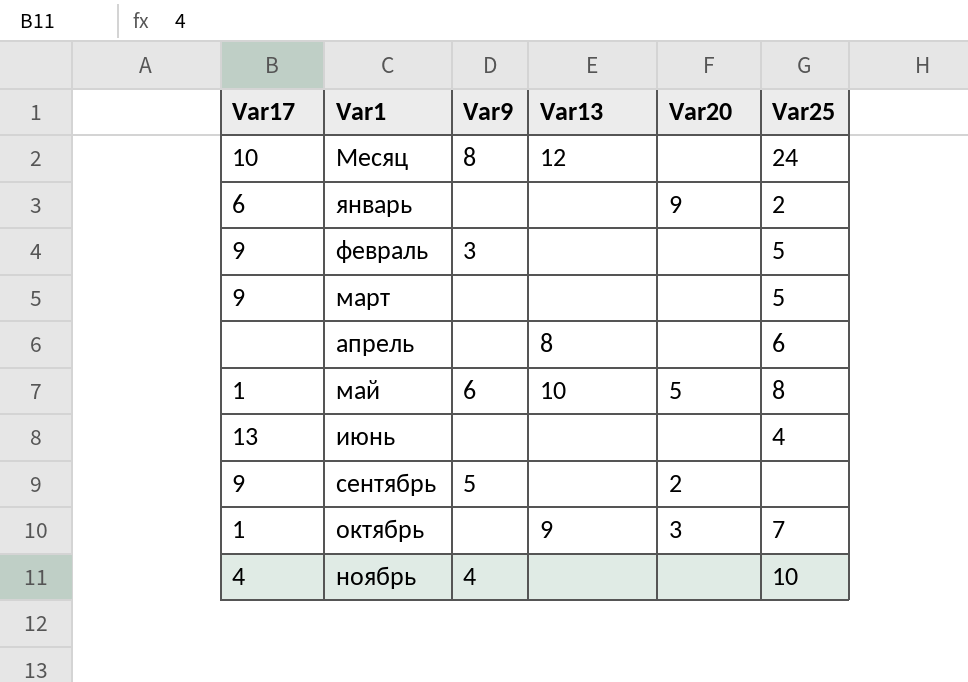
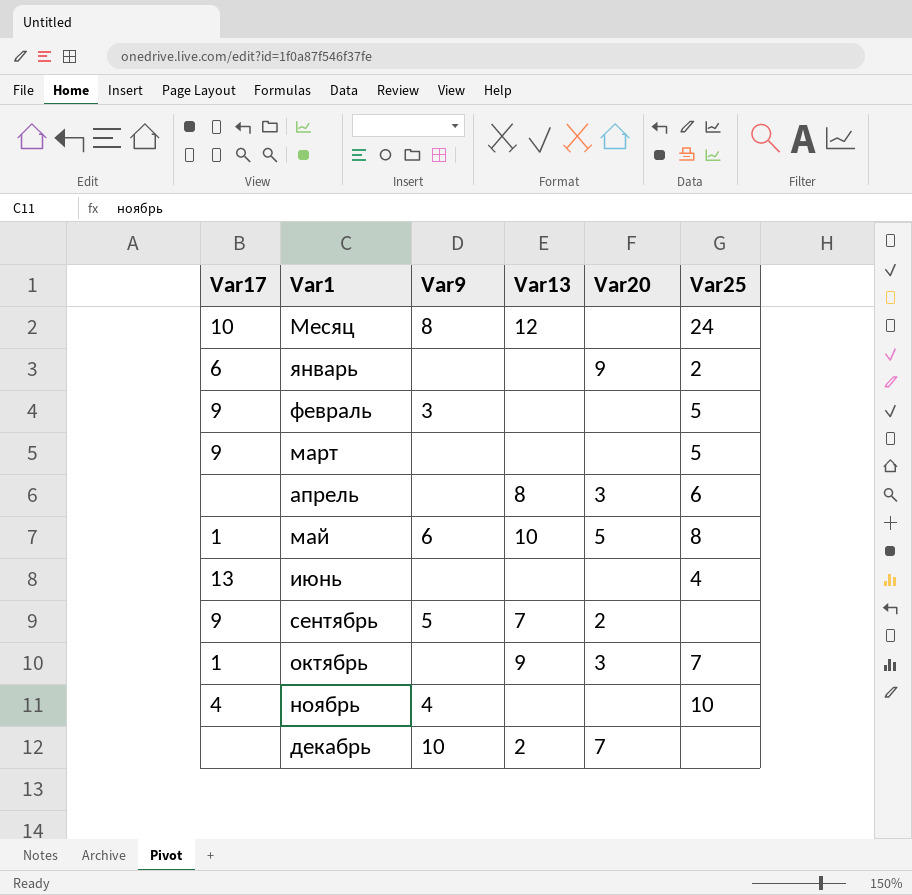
апрель | Var20: none -> 3
сентябрь | Var13: none -> 7
row декабрь: none -> none | 10 | 2 | 7 | none

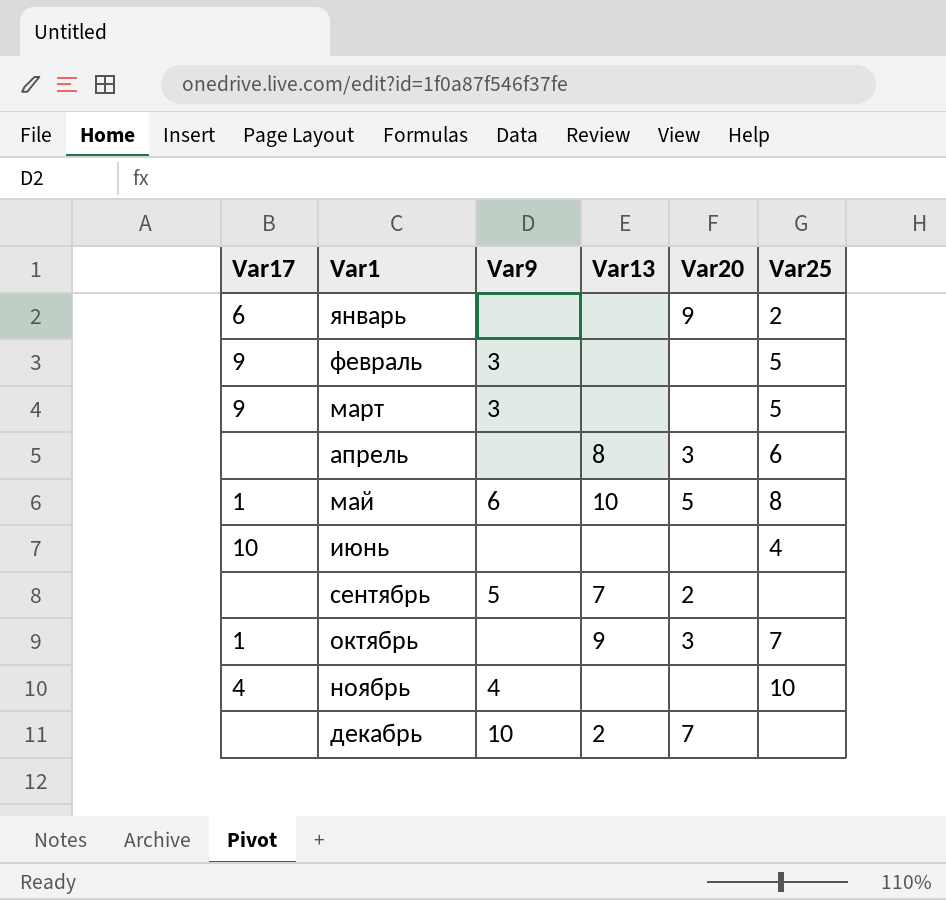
row Месяц: 10 | 8 | 12 | none | 24 -> none
март | Var9: none -> 3
июнь | Var17: 13 -> 10
сентябрь | Var17: 9 -> none

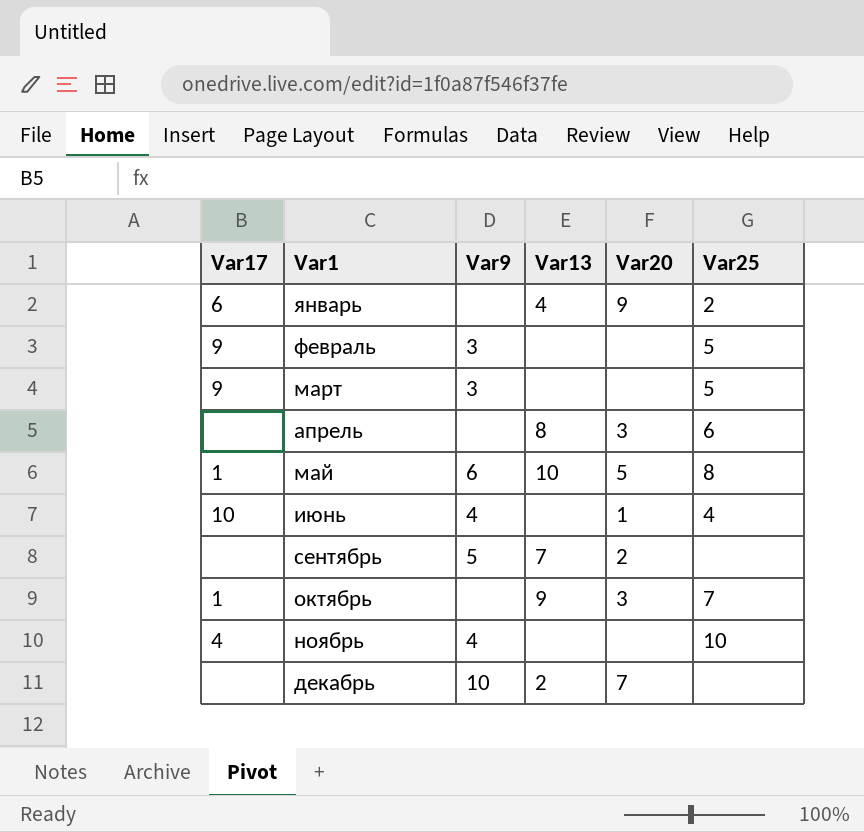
январь | Var13: none -> 4
июнь | Var9: none -> 4
июнь | Var20: none -> 1

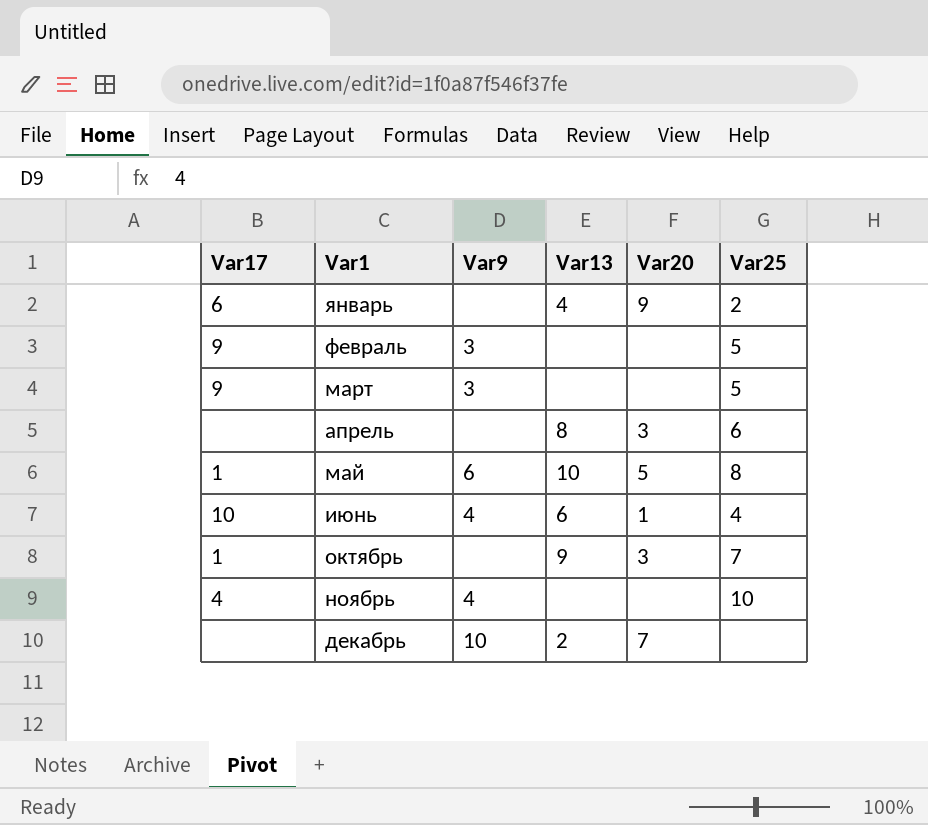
row сентябрь: none | 5 | 7 | 2 | none -> none
июнь | Var13: none -> 6

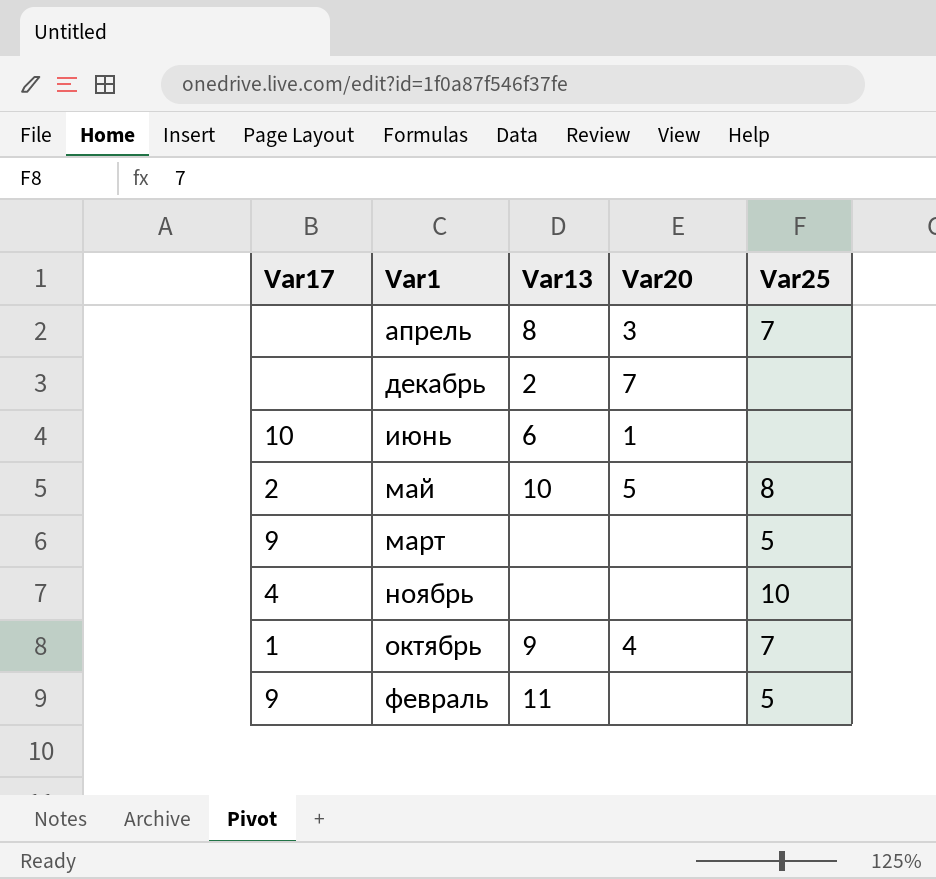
row order: none -> Var1 ascending
column Var9 | position: 3 -> none
row январь: 6 | none | 4 | 9 | 2 -> none
апрель | Var25: 6 -> 7
июнь | Var25: 4 -> none
май | Var17: 1 -> 2
октябрь | Var20: 3 -> 4
февраль | Var13: none -> 11

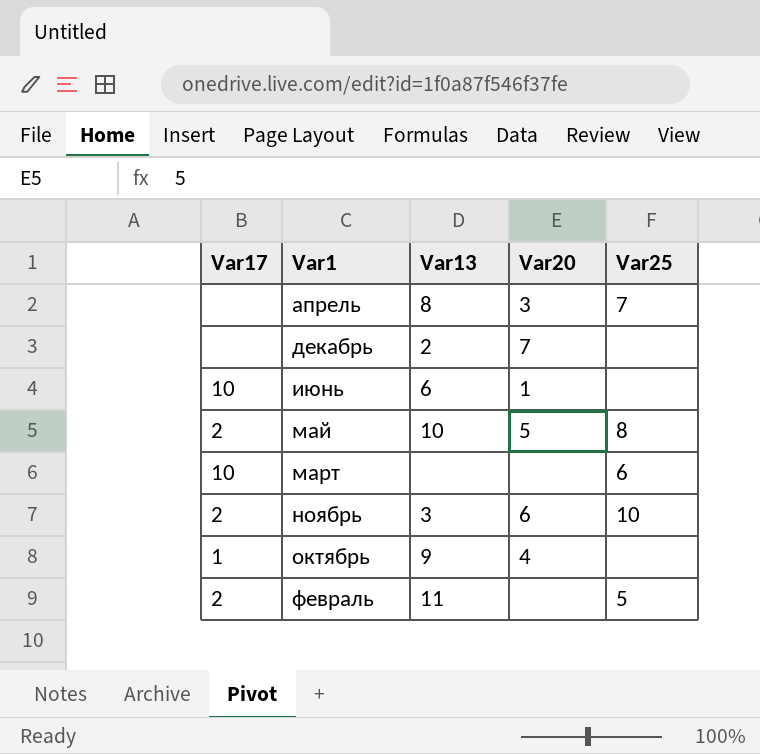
март | Var17: 9 -> 10
март | Var25: 5 -> 6
ноябрь | Var17: 4 -> 2
ноябрь | Var13: none -> 3
ноябрь | Var20: none -> 6
октябрь | Var25: 7 -> none
февраль | Var17: 9 -> 2

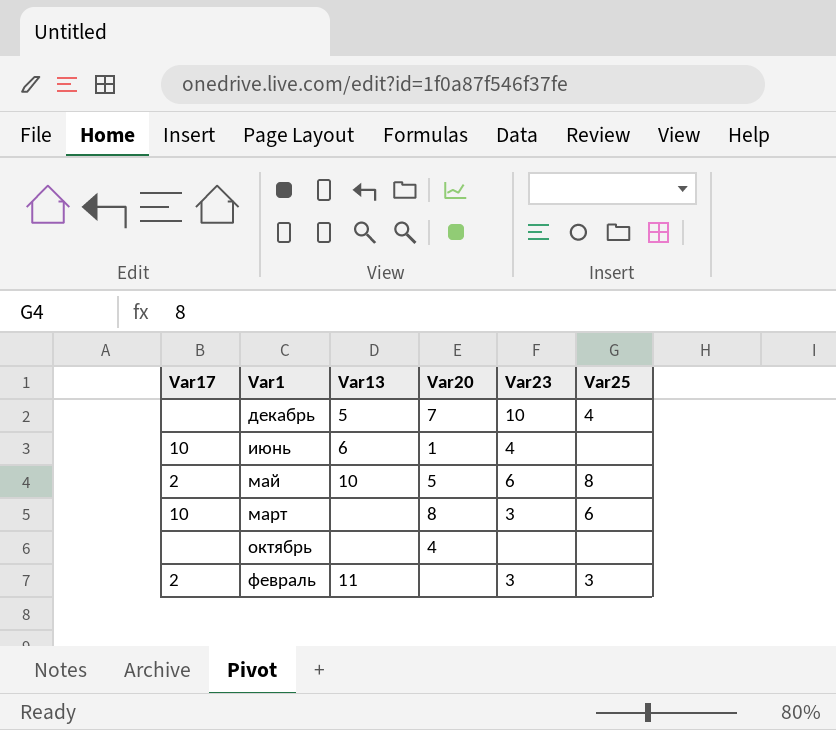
column Var23 | position: none -> 5
row апрель: none | 8 | 3 | 7 -> none
row ноябрь: 2 | 3 | 6 | 10 -> none
декабрь | Var13: 2 -> 5
декабрь | Var25: none -> 4
март | Var20: none -> 8
октябрь | Var17: 1 -> none
октябрь | Var13: 9 -> none
февраль | Var25: 5 -> 3

